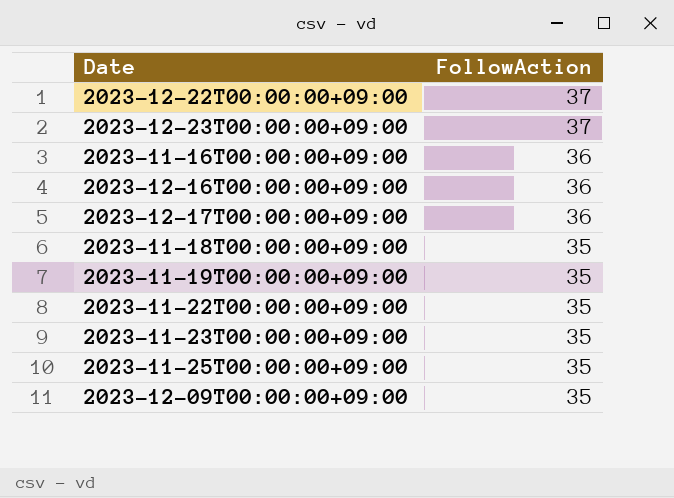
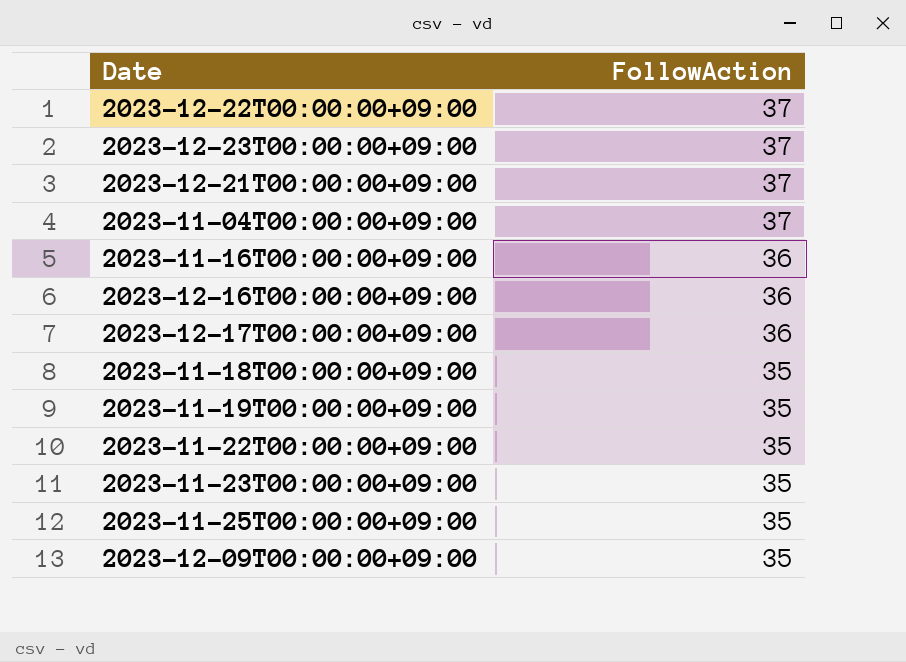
row 2023-12-21T00:00:00+09:00: none -> 37
row 2023-11-04T00:00:00+09:00: none -> 37

